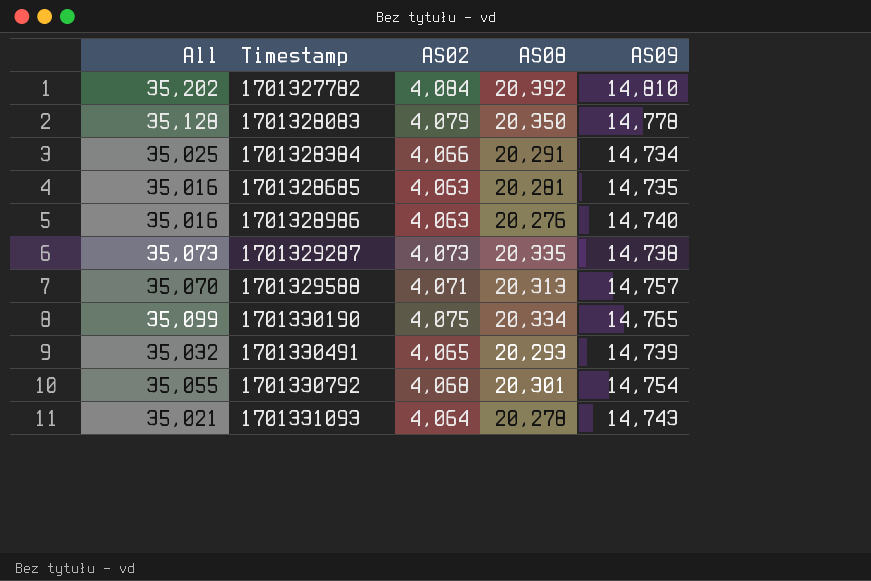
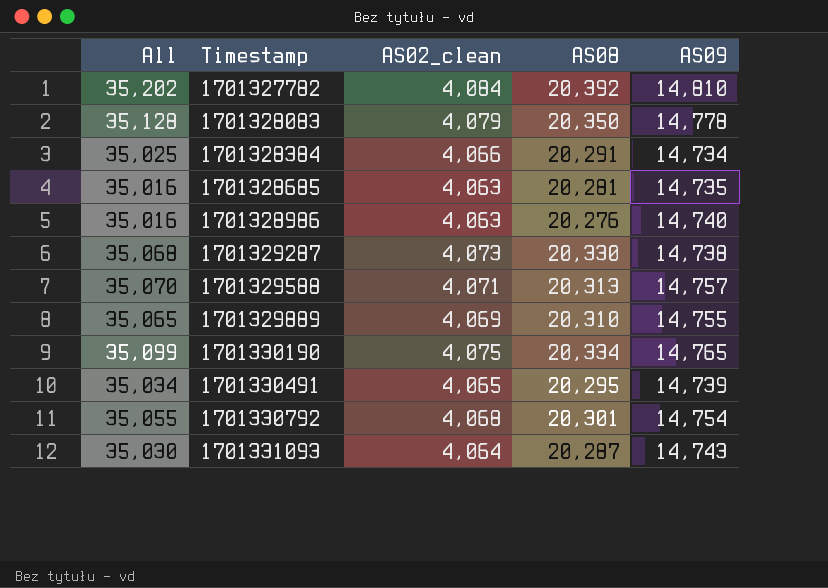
column name: AS02 -> AS02_clean
1701329287 | All: 35,073 -> 35,068
1701329287 | AS08: 20,335 -> 20,330
row 1701329889: none -> 35,065 | 4,069 | 20,310 | 14,755
1701330491 | All: 35,032 -> 35,034
1701330491 | AS08: 20,293 -> 20,295
1701331093 | All: 35,021 -> 35,030
1701331093 | AS08: 20,278 -> 20,287

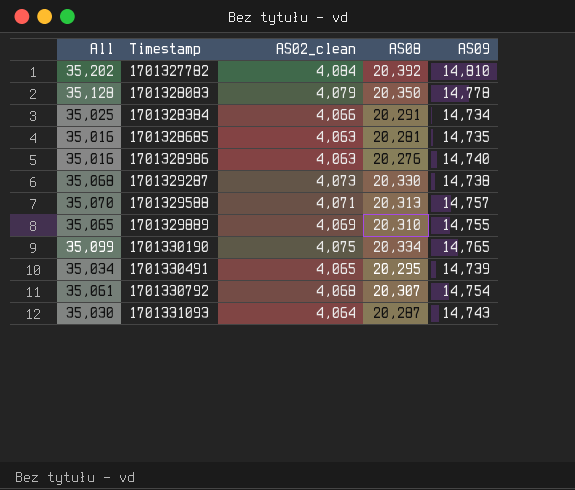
1701330792 | All: 35,055 -> 35,061
1701330792 | AS08: 20,301 -> 20,307

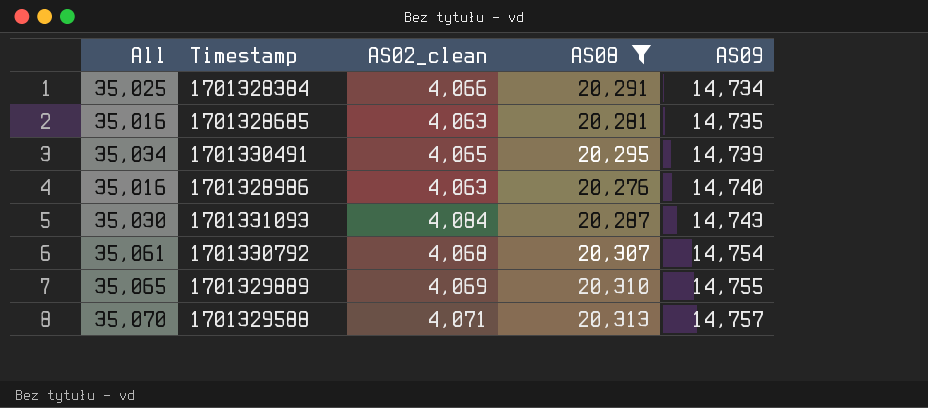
filter: none -> AS08 <= 20,313
row order: Timestamp ascending -> AS09 ascending
1701331093 | AS02_clean: 4,064 -> 4,084

